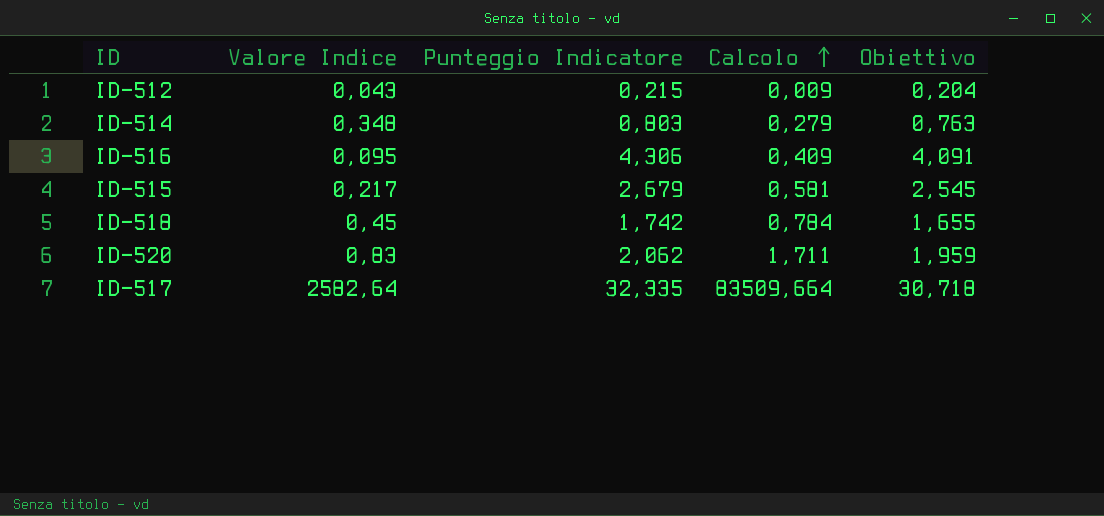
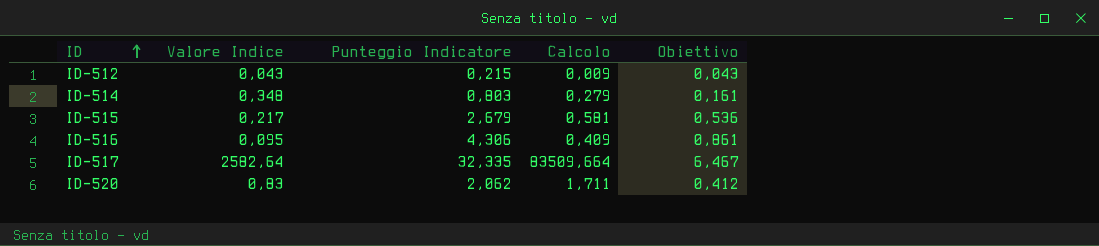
row order: Calcolo ascending -> ID ascending
column Obiettivo | formula: [Punteggio Indicatore] * 0,95 -> [Punteggio Indicatore] * 0,2
row ID-518: 0,45 | 1,742 | 0,784 | 1,655 -> none

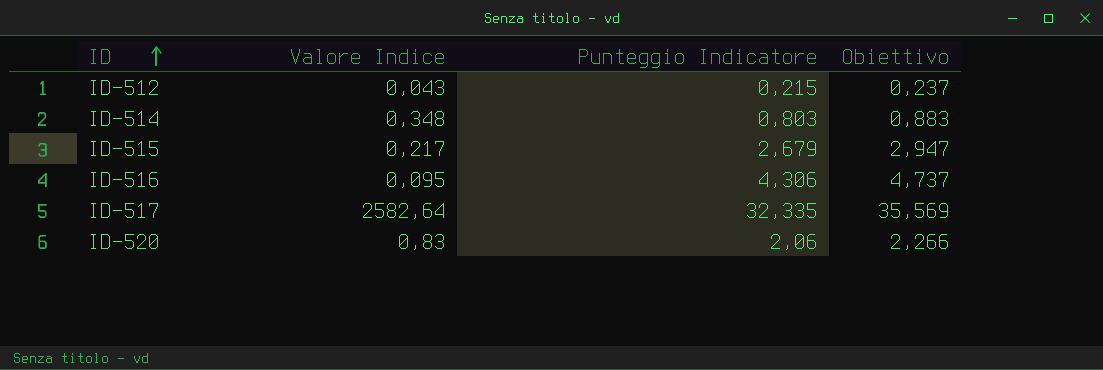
column Calcolo | formula: [Valore Indice] * [Punteggio Indicatore] -> none
column Obiettivo | formula: [Punteggio Indicatore] * 0,2 -> [Punteggio Indicatore] * 1,1
ID-520 | Punteggio Indicatore: 2,062 -> 2,06

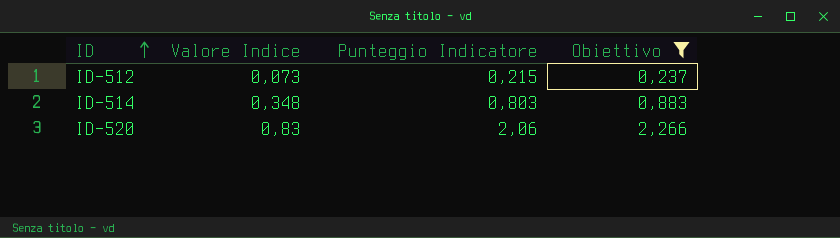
filter: none -> Obiettivo <= 2,266
ID-512 | Valore Indice: 0,043 -> 0,073

